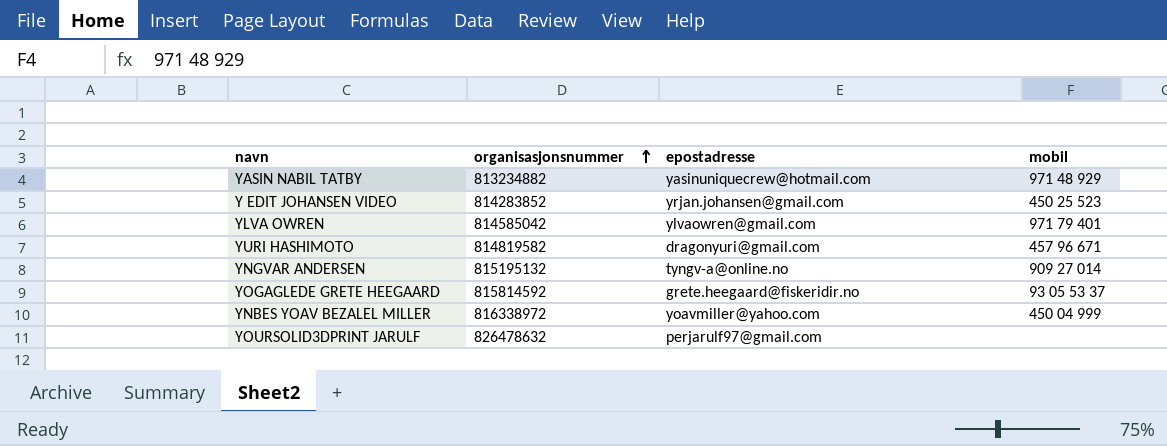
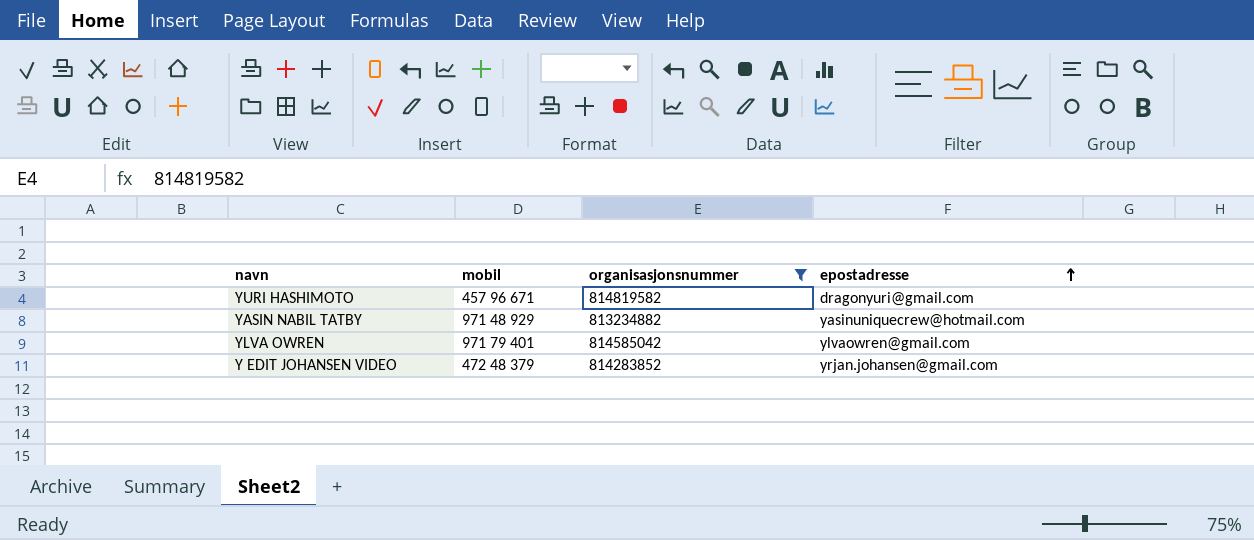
filter: none -> organisasjonsnummer <= 814819582
row order: organisasjonsnummer ascending -> epostadresse ascending
column mobil | position: 4 -> 2
Y EDIT JOHANSEN VIDEO | mobil: 450 25 523 -> 472 48 379

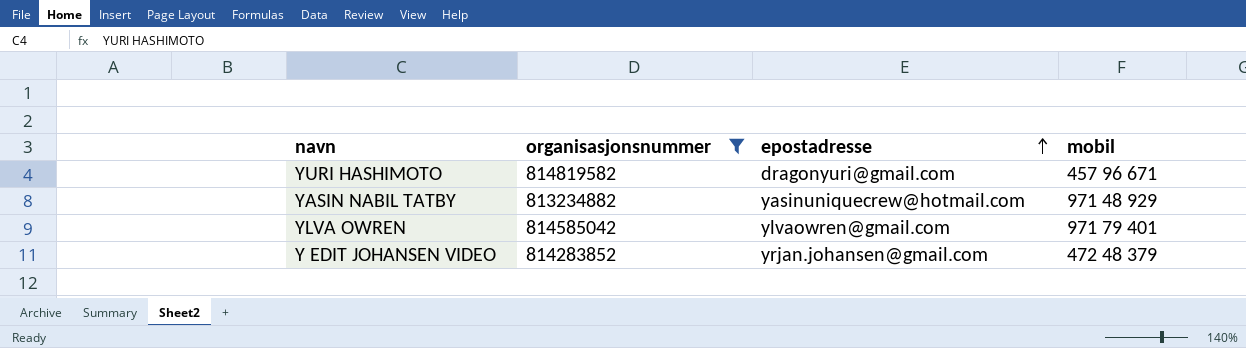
column mobil | position: 2 -> 4

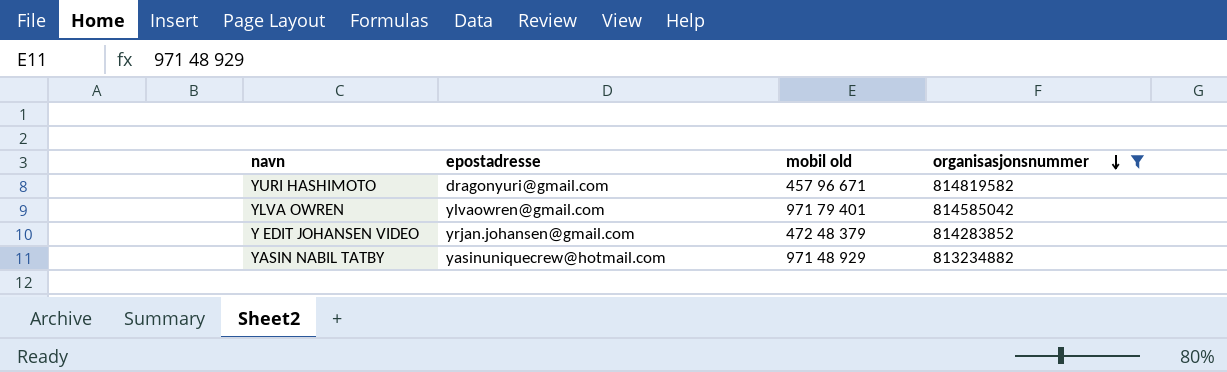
row order: epostadresse ascending -> organisasjonsnummer descending
column name: mobil -> mobil old
column organisasjonsnummer | position: 2 -> 4

